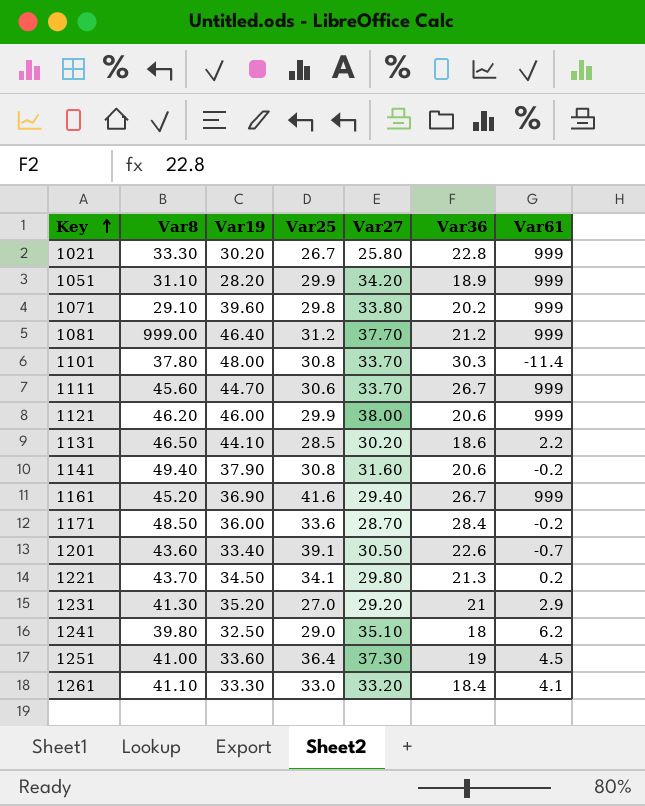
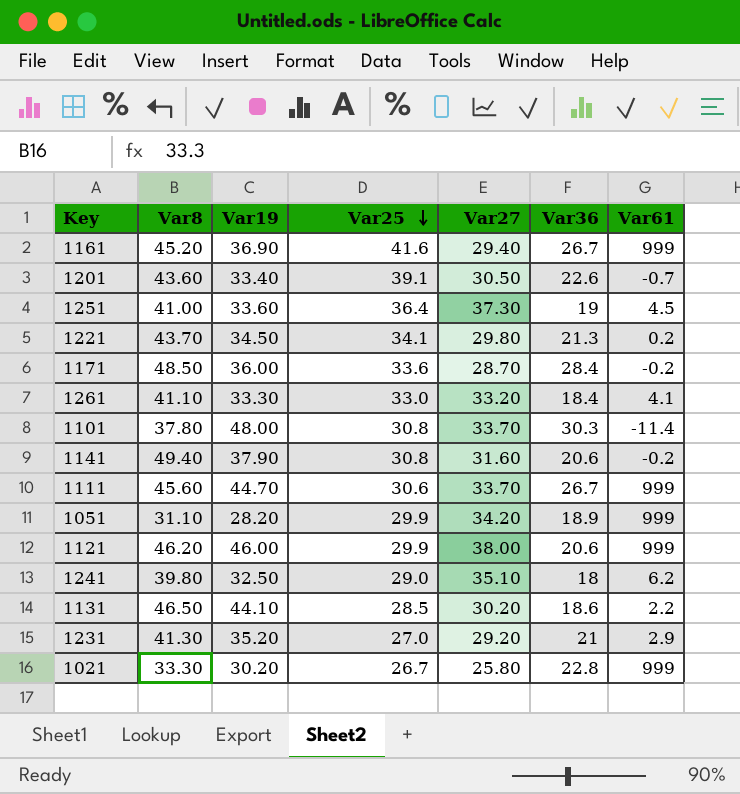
row order: Key ascending -> Var25 descending
row 1071: 29.10 | 39.60 | 29.8 | 33.80 | 20.2 | 999 -> none
row 1081: 999.00 | 46.40 | 31.2 | 37.70 | 21.2 | 999 -> none

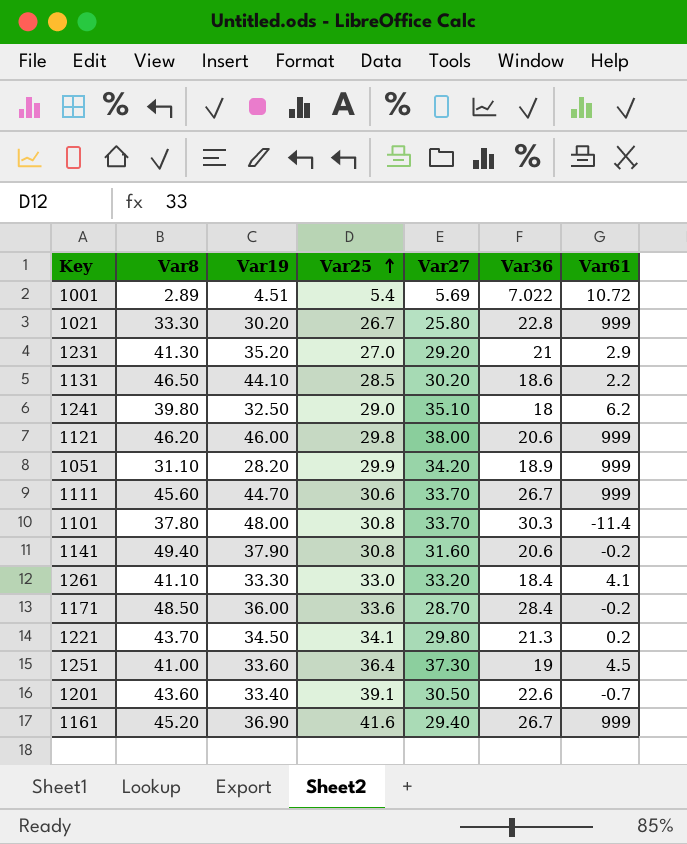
row order: Var25 descending -> Var25 ascending
row 1001: none -> 2.89 | 4.51 | 5.4 | 5.69 | 7.022 | 10.72
1121 | Var25: 29.9 -> 29.8

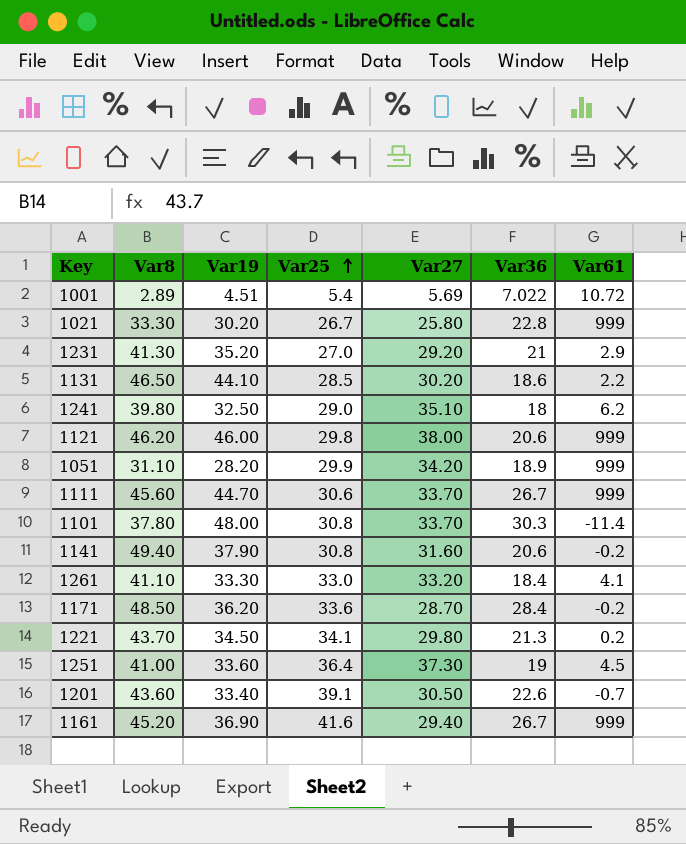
1171 | Var19: 36.00 -> 36.20

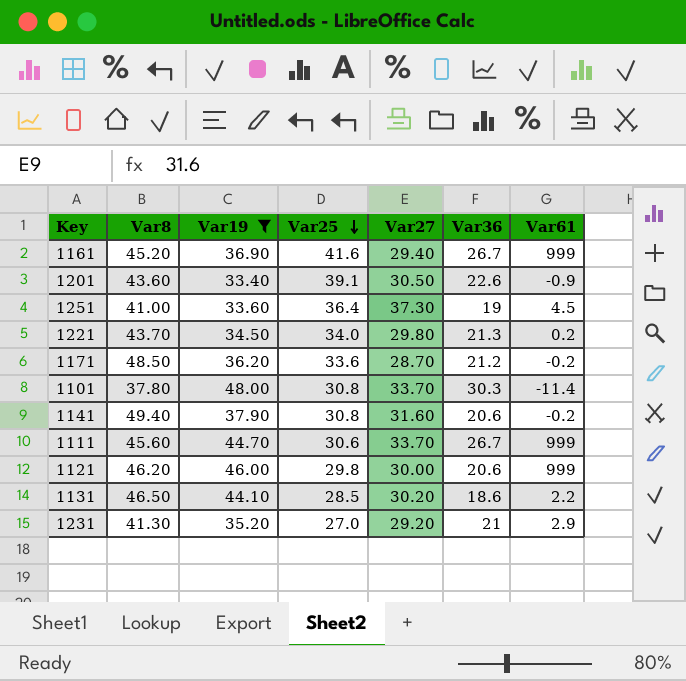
filter: none -> Var19 >= 33.40
row order: Var25 ascending -> Var25 descending
1201 | Var61: -0.7 -> -0.9
1221 | Var25: 34.1 -> 34.0
1171 | Var36: 28.4 -> 21.2
1121 | Var27: 38.00 -> 30.00

